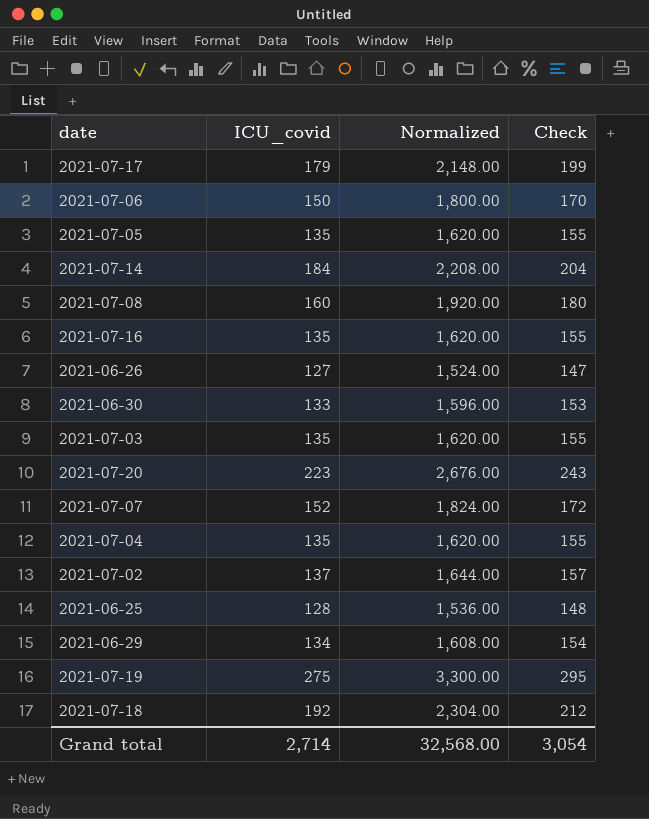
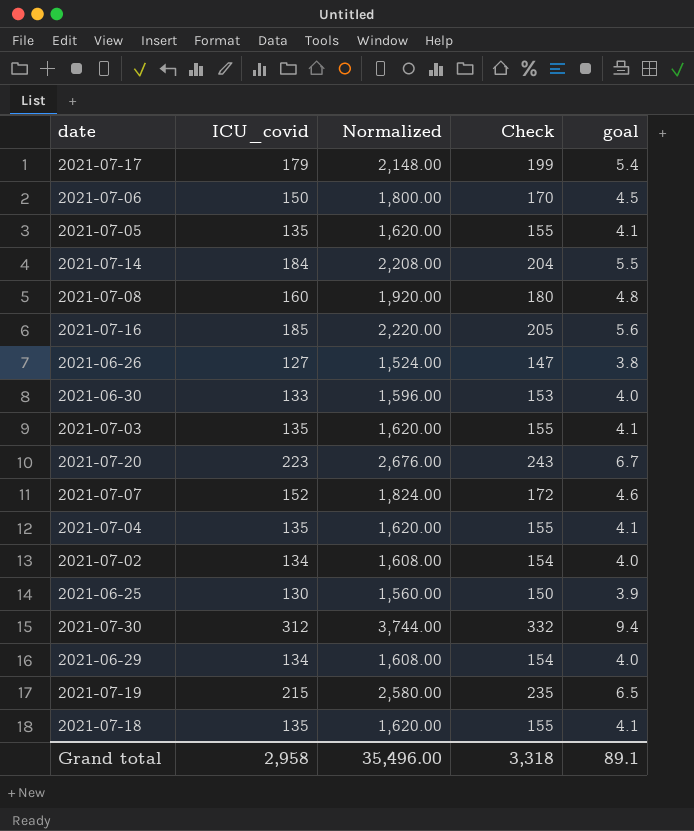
column goal | formula: none -> [ICU_covid] * 0.03
2021-07-16 | ICU_covid: 135 -> 185
2021-07-16 | Normalized: 1,620.00 -> 2,220.00
2021-07-16 | Check: 155 -> 205
2021-07-02 | ICU_covid: 137 -> 134
2021-07-02 | Normalized: 1,644.00 -> 1,608.00
2021-07-02 | Check: 157 -> 154
2021-06-25 | ICU_covid: 128 -> 130
2021-06-25 | Normalized: 1,536.00 -> 1,560.00
2021-06-25 | Check: 148 -> 150
row 2021-07-30: none -> 312 | 3,744.00 | 332 | 9.4
2021-07-19 | ICU_covid: 275 -> 215
2021-07-19 | Normalized: 3,300.00 -> 2,580.00
2021-07-19 | Check: 295 -> 235
2021-07-18 | ICU_covid: 192 -> 135
2021-07-18 | Normalized: 2,304.00 -> 1,620.00
2021-07-18 | Check: 212 -> 155
Grand total | ICU_covid: 2,714 -> 2,958
Grand total | Normalized: 32,568.00 -> 35,496.00
Grand total | Check: 3,054 -> 3,318

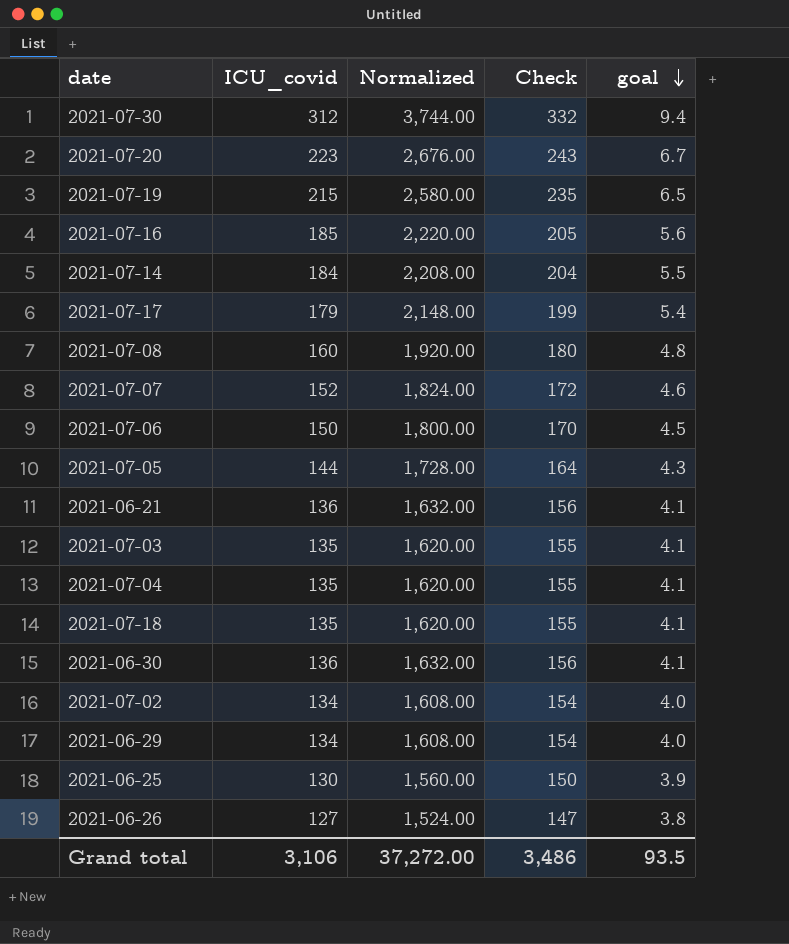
row order: none -> goal descending
2021-07-05 | ICU_covid: 135 -> 144
2021-07-05 | Normalized: 1,620.00 -> 1,728.00
2021-07-05 | Check: 155 -> 164
2021-07-05 | goal: 4.1 -> 4.3
row 2021-06-21: none -> 136 | 1,632.00 | 156 | 4.1
2021-06-30 | ICU_covid: 133 -> 136
2021-06-30 | Normalized: 1,596.00 -> 1,632.00
2021-06-30 | Check: 153 -> 156
2021-06-30 | goal: 4.0 -> 4.1
Grand total | ICU_covid: 2,958 -> 3,106
Grand total | Normalized: 35,496.00 -> 37,272.00
Grand total | Check: 3,318 -> 3,486
Grand total | goal: 89.1 -> 93.5

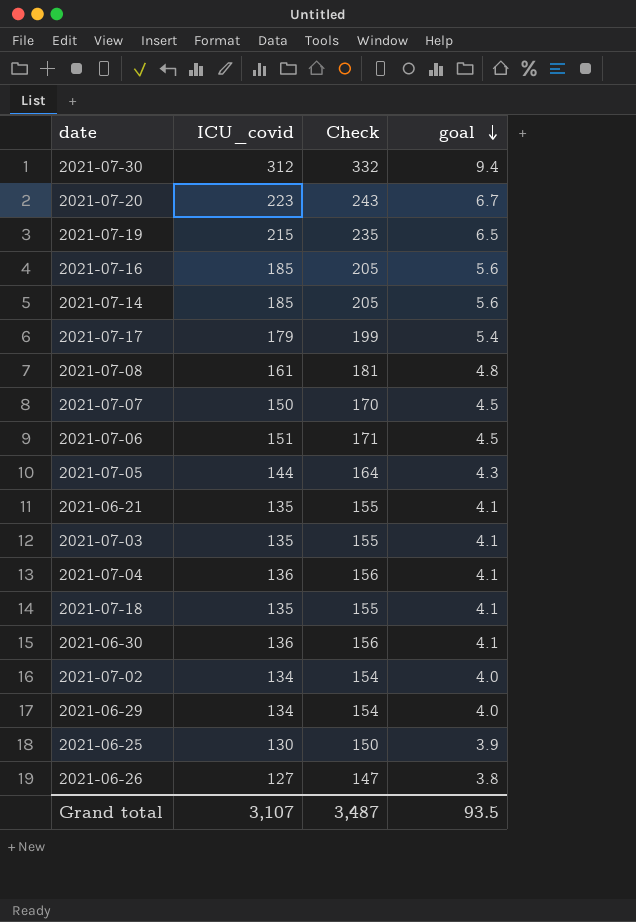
column Normalized | formula: [ICU_covid] * 12 -> none
2021-07-14 | ICU_covid: 184 -> 185
2021-07-14 | Check: 204 -> 205
2021-07-14 | goal: 5.5 -> 5.6
2021-07-08 | ICU_covid: 160 -> 161
2021-07-08 | Check: 180 -> 181
2021-07-07 | ICU_covid: 152 -> 150
2021-07-07 | Check: 172 -> 170
2021-07-07 | goal: 4.6 -> 4.5
2021-07-06 | ICU_covid: 150 -> 151
2021-07-06 | Check: 170 -> 171
2021-06-21 | ICU_covid: 136 -> 135
2021-06-21 | Check: 156 -> 155
2021-07-04 | ICU_covid: 135 -> 136
2021-07-04 | Check: 155 -> 156
Grand total | ICU_covid: 3,106 -> 3,107
Grand total | Check: 3,486 -> 3,487

